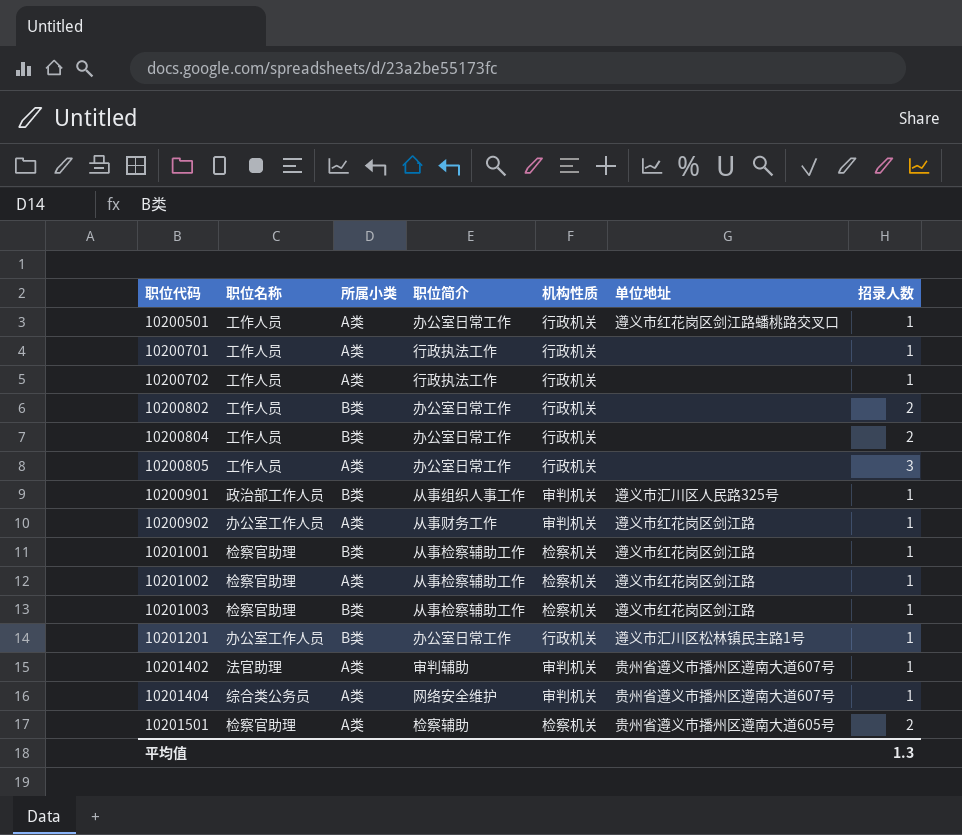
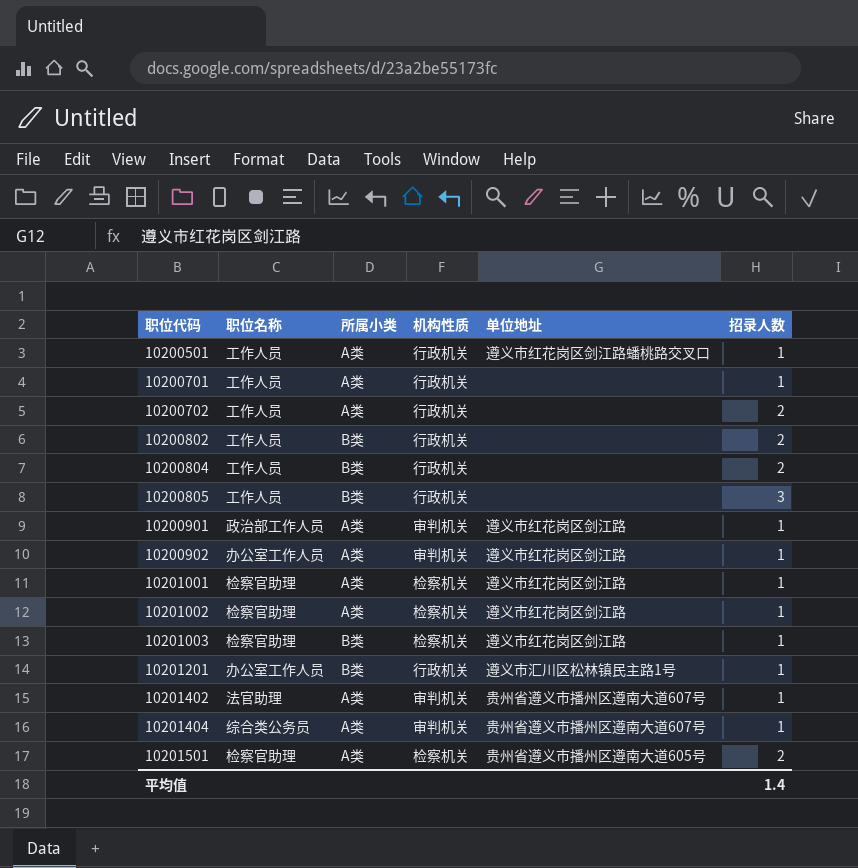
column 职位简介 | position: 4 -> none
10200702 | 招录人数: 1 -> 2
10200805 | 所属小类: A类 -> B类
10200901 | 所属小类: B类 -> A类
10200901 | 单位地址: 遵义市汇川区人民路325号 -> 遵义市红花岗区剑江路
10201001 | 所属小类: B类 -> A类
平均值 | 招录人数: 1.3 -> 1.4

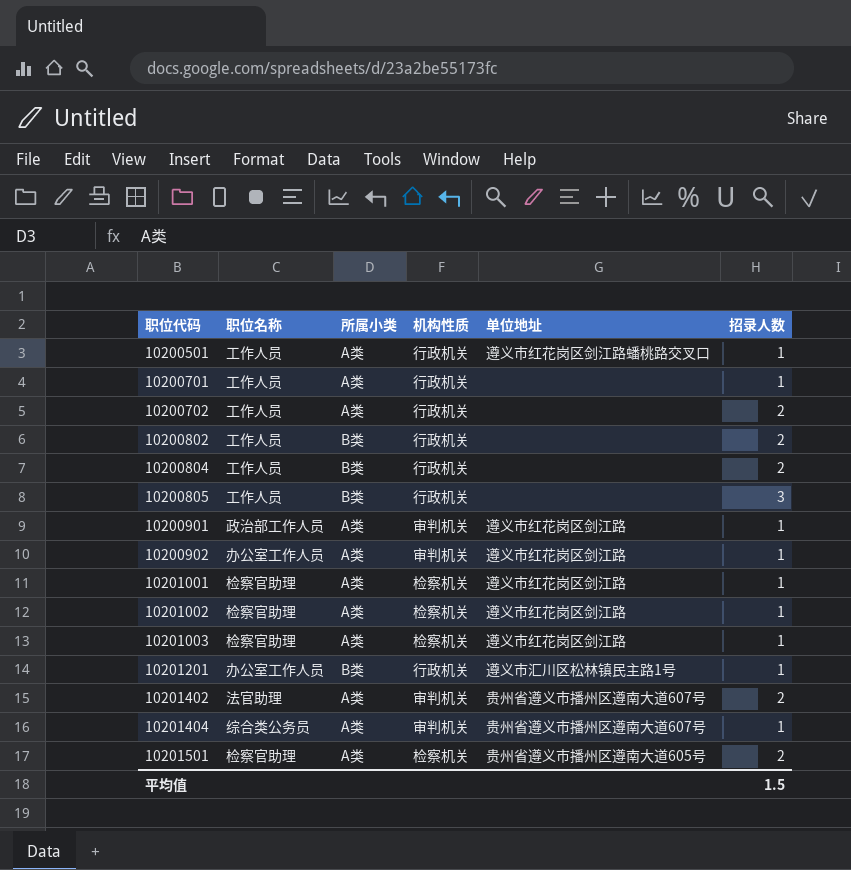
10201003 | 所属小类: B类 -> A类
10201402 | 招录人数: 1 -> 2
平均值 | 招录人数: 1.4 -> 1.5

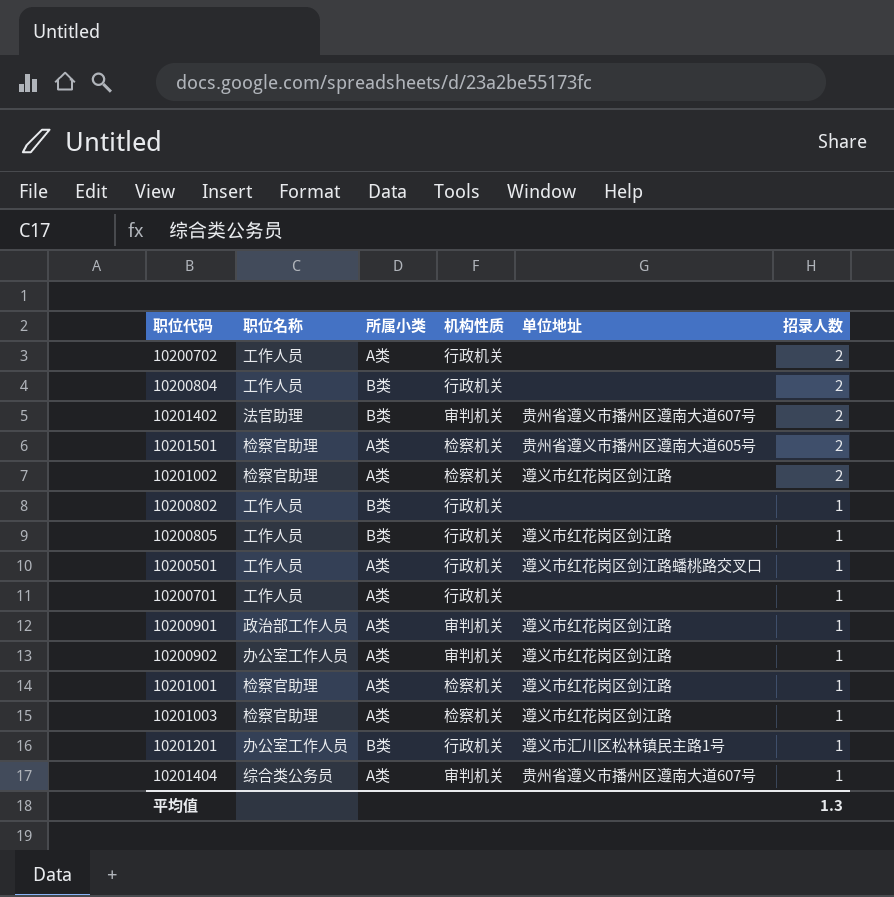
row order: 职位代码 ascending -> 招录人数 descending
10201402 | 所属小类: A类 -> B类
10201002 | 招录人数: 1 -> 2
10200802 | 招录人数: 2 -> 1
10200805 | 单位地址: none -> 遵义市红花岗区剑江路
10200805 | 招录人数: 3 -> 1
平均值 | 招录人数: 1.5 -> 1.3

